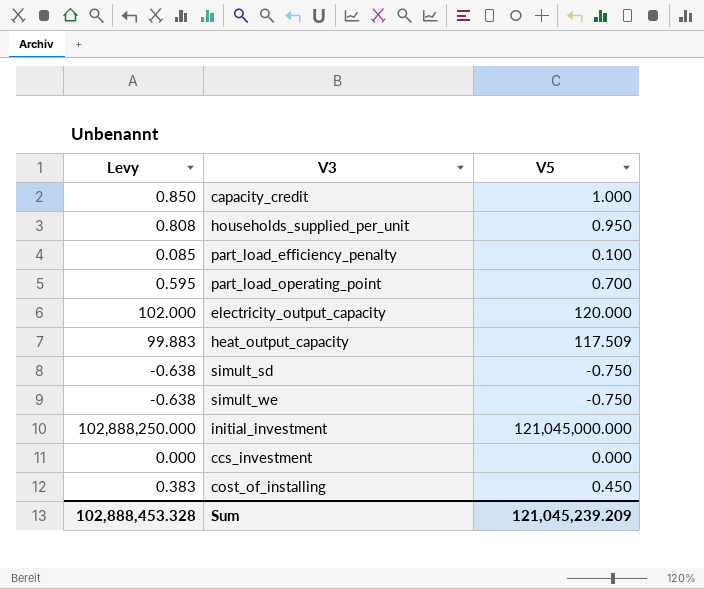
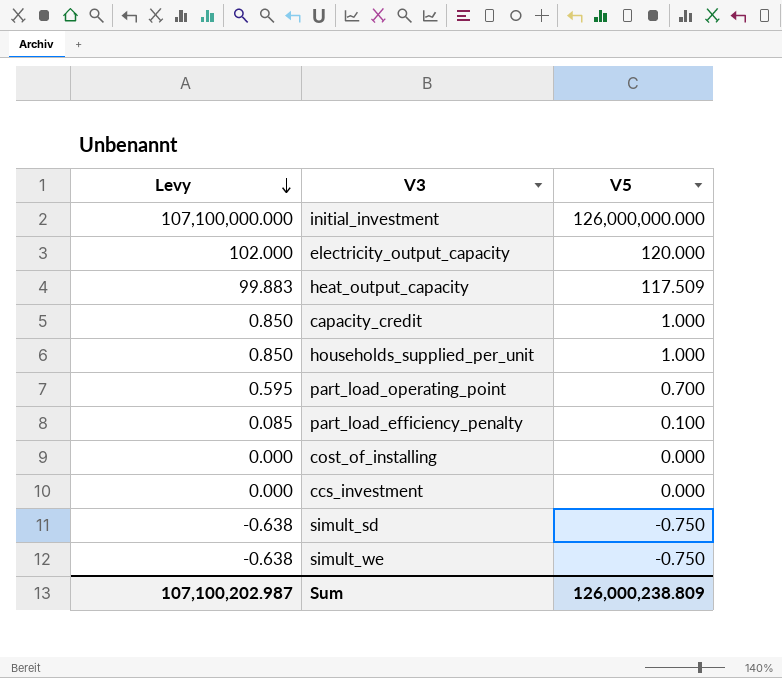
row order: none -> Levy descending
initial_investment | Levy: 102,888,250.000 -> 107,100,000.000
initial_investment | V5: 121,045,000.000 -> 126,000,000.000
households_supplied_per_unit | Levy: 0.808 -> 0.850
households_supplied_per_unit | V5: 0.950 -> 1.000
cost_of_installing | Levy: 0.383 -> 0.000
cost_of_installing | V5: 0.450 -> 0.000
Sum | Levy: 102,888,453.328 -> 107,100,202.987
Sum | V5: 121,045,239.209 -> 126,000,238.809

